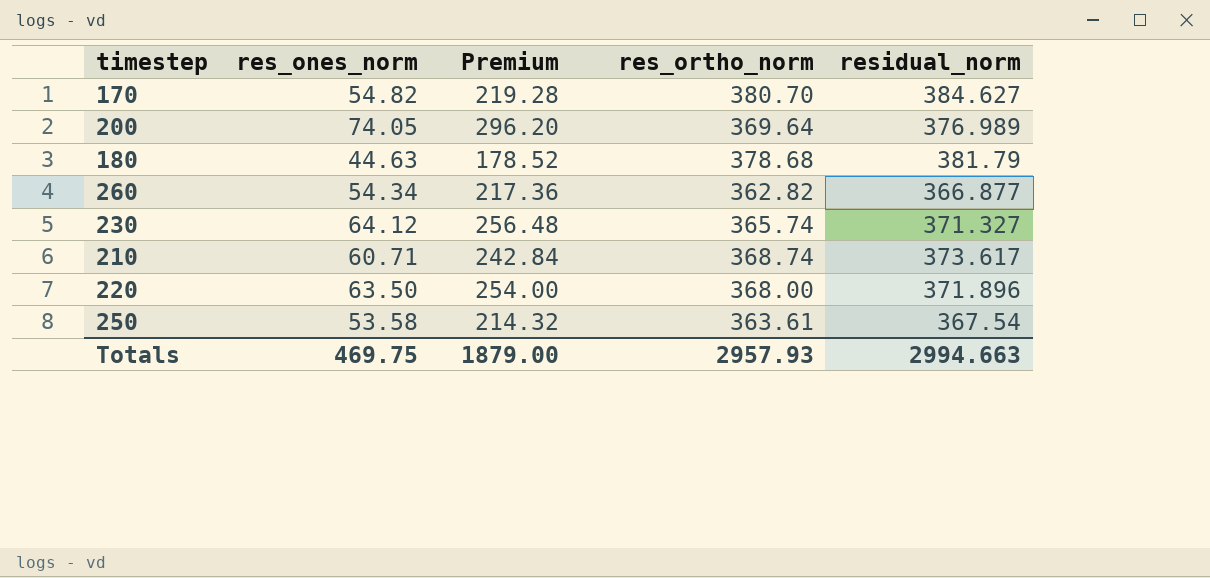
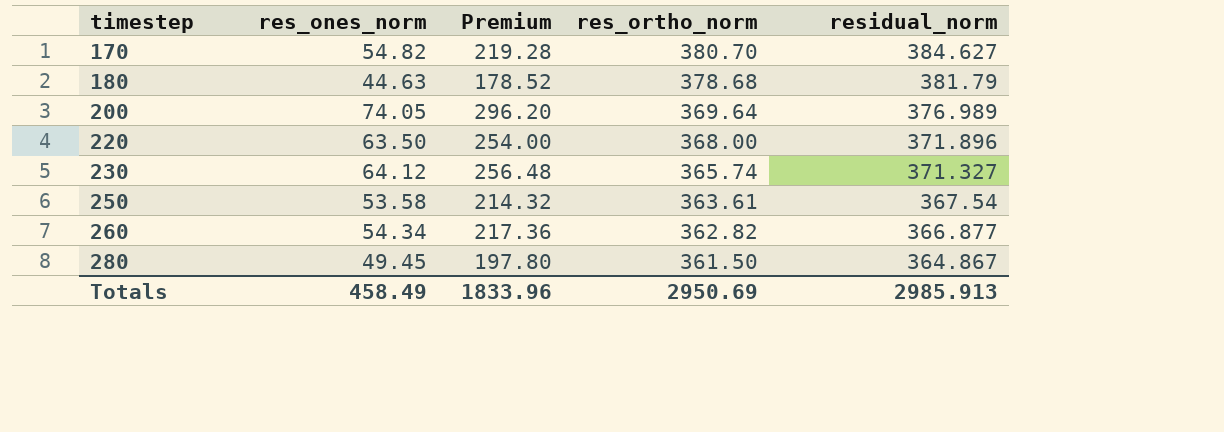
row order: none -> timestep ascending
row 210: 60.71 | 242.84 | 368.74 | 373.617 -> none
row 280: none -> 49.45 | 197.80 | 361.50 | 364.867
Totals | res_ones_norm: 469.75 -> 458.49
Totals | Premium: 1879.00 -> 1833.96
Totals | res_ortho_norm: 2957.93 -> 2950.69
Totals | residual_norm: 2994.663 -> 2985.913

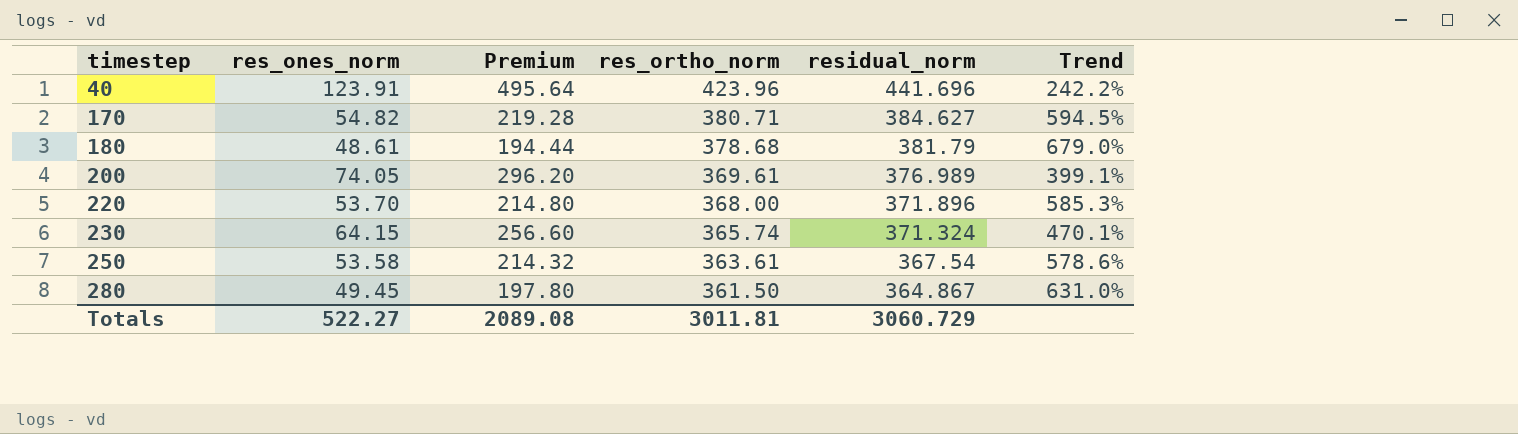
column Trend | formula: none -> ([res_ortho_norm] - [res_ones_norm]) / [res_ones_norm]
row 260: 54.34 | 217.36 | 362.82 | 366.877 -> none
row 40: none -> 123.91 | 495.64 | 423.96 | 441.696 | 242.2%
170 | res_ortho_norm: 380.70 -> 380.71
180 | res_ones_norm: 44.63 -> 48.61
180 | Premium: 178.52 -> 194.44
200 | res_ortho_norm: 369.64 -> 369.61
220 | res_ones_norm: 63.50 -> 53.70
220 | Premium: 254.00 -> 214.80
230 | res_ones_norm: 64.12 -> 64.15
230 | Premium: 256.48 -> 256.60
230 | residual_norm: 371.327 -> 371.324
Totals | res_ones_norm: 458.49 -> 522.27
Totals | Premium: 1833.96 -> 2089.08
Totals | res_ortho_norm: 2950.69 -> 3011.81
Totals | residual_norm: 2985.913 -> 3060.729

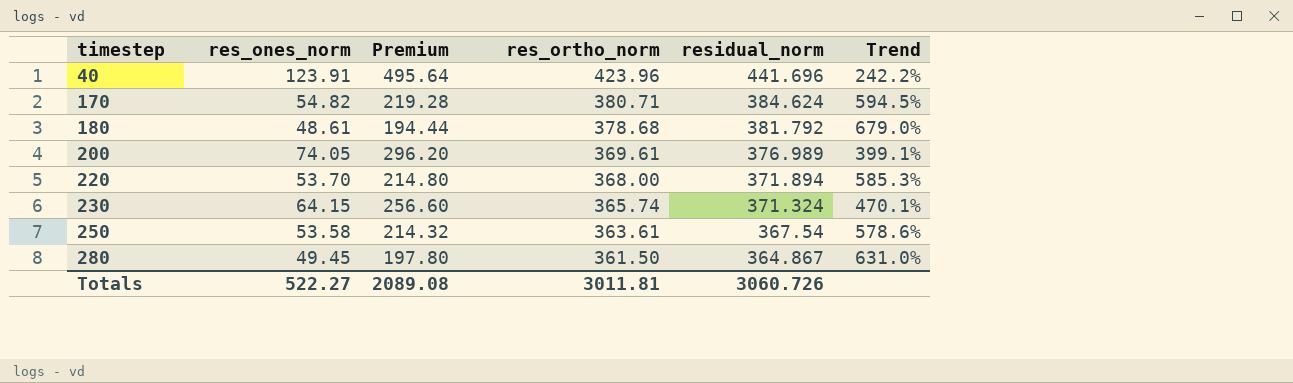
170 | residual_norm: 384.627 -> 384.624
180 | residual_norm: 381.79 -> 381.792
220 | residual_norm: 371.896 -> 371.894
Totals | residual_norm: 3060.729 -> 3060.726

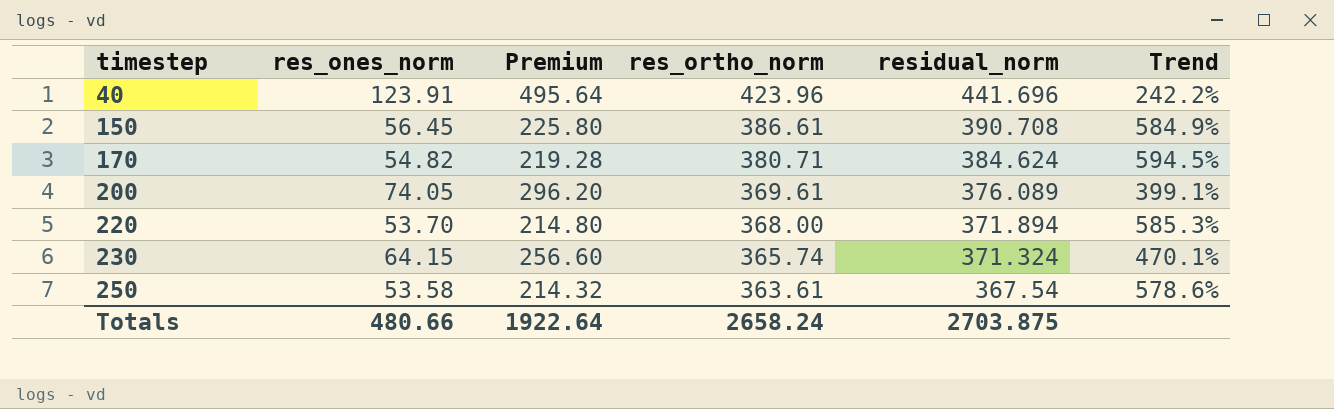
row 180: 48.61 | 194.44 | 378.68 | 381.792 | 679.0% -> none
row 280: 49.45 | 197.80 | 361.50 | 364.867 | 631.0% -> none
row 150: none -> 56.45 | 225.80 | 386.61 | 390.708 | 584.9%
200 | residual_norm: 376.989 -> 376.089
Totals | res_ones_norm: 522.27 -> 480.66
Totals | Premium: 2089.08 -> 1922.64
Totals | res_ortho_norm: 3011.81 -> 2658.24
Totals | residual_norm: 3060.726 -> 2703.875

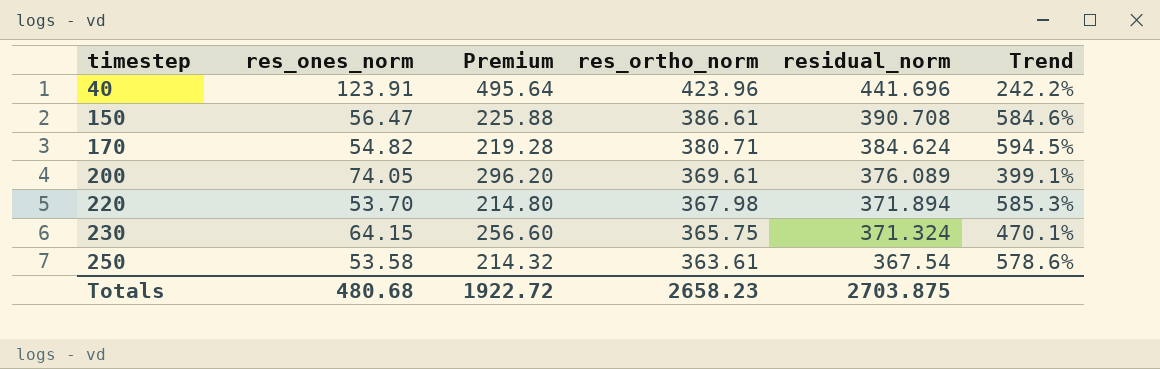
150 | res_ones_norm: 56.45 -> 56.47
150 | Premium: 225.80 -> 225.88
150 | Trend: 584.9% -> 584.6%
220 | res_ortho_norm: 368.00 -> 367.98
230 | res_ortho_norm: 365.74 -> 365.75
Totals | res_ones_norm: 480.66 -> 480.68
Totals | Premium: 1922.64 -> 1922.72
Totals | res_ortho_norm: 2658.24 -> 2658.23

